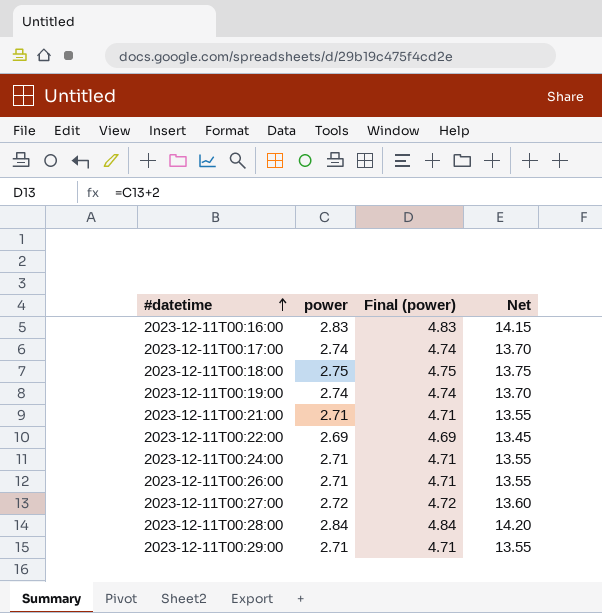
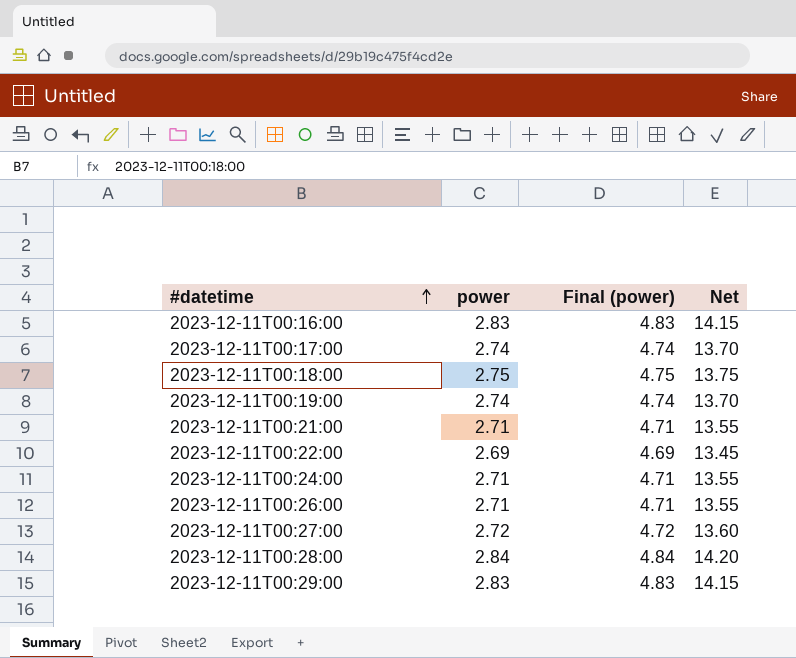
2023-12-11T00:29:00 | power: 2.71 -> 2.83
2023-12-11T00:29:00 | Final (power): 4.71 -> 4.83
2023-12-11T00:29:00 | Net: 13.55 -> 14.15

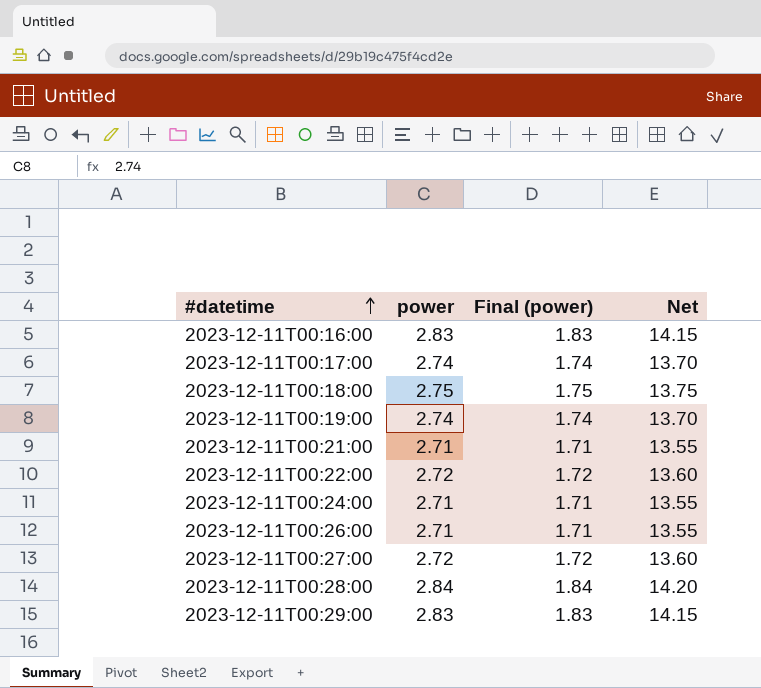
column Final (power) | formula: [power] + 2 -> [power] - 1
2023-12-11T00:22:00 | power: 2.69 -> 2.72
2023-12-11T00:22:00 | Net: 13.45 -> 13.60

